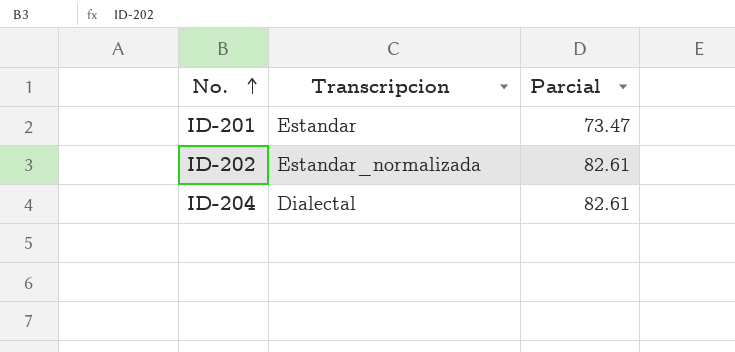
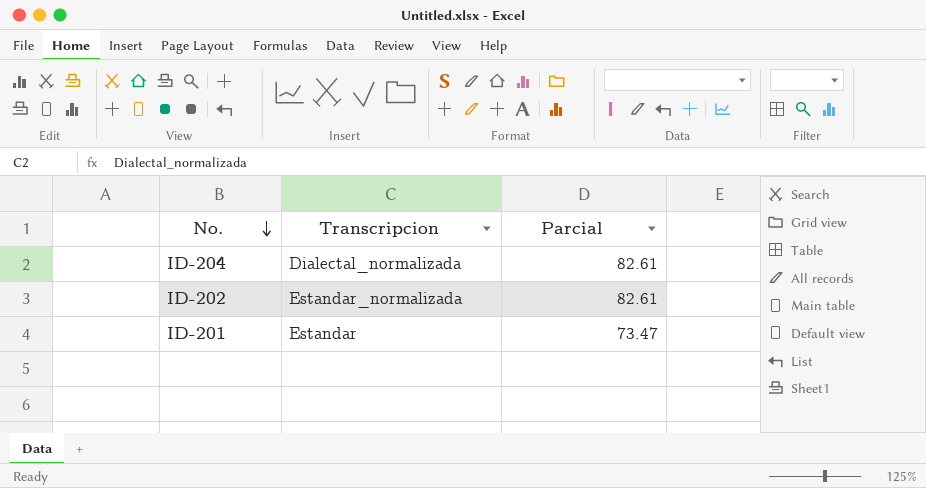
row order: No. ascending -> No. descending
ID-204 | Transcripcion: Dialectal -> Dialectal_normalizada

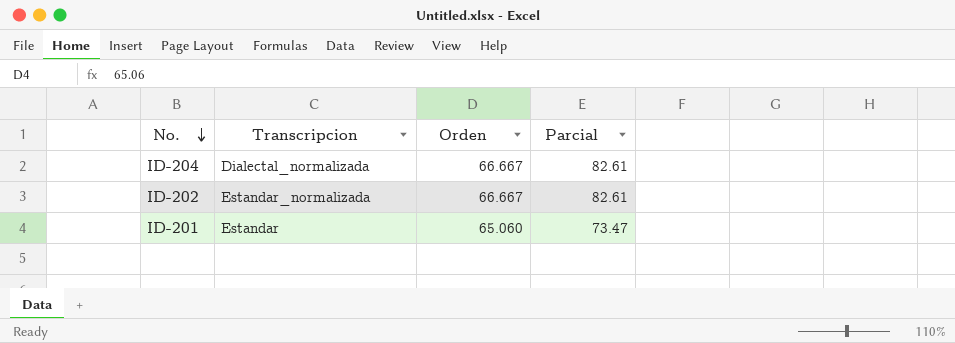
column Orden | position: none -> 3

